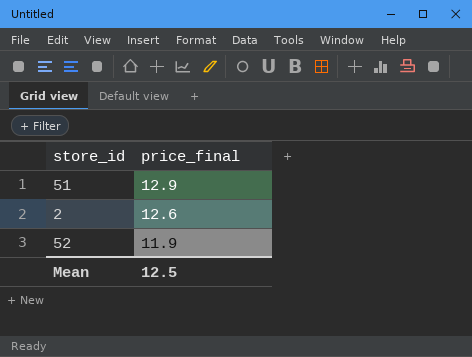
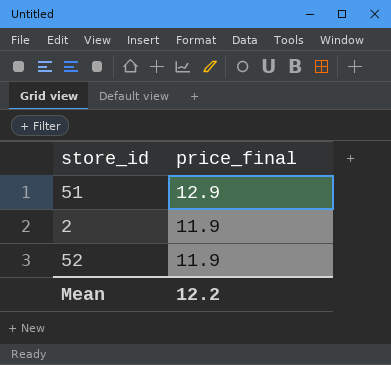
2 | price_final: 12.6 -> 11.9
Mean | price_final: 12.5 -> 12.2

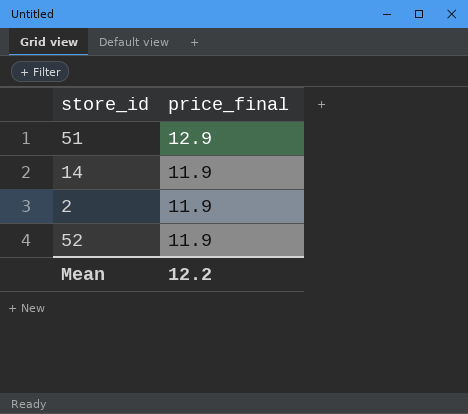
row 14: none -> 11.9

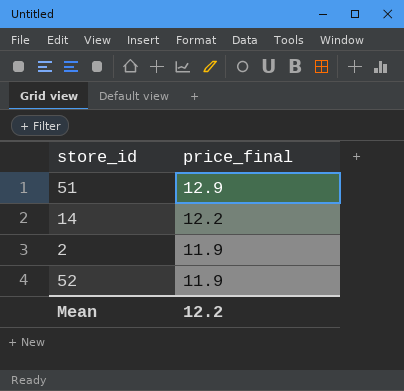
14 | price_final: 11.9 -> 12.2

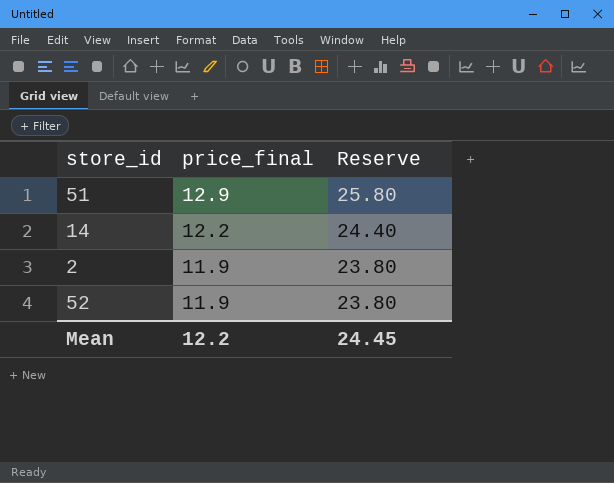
column Reserve | formula: none -> [price_final] * 2

